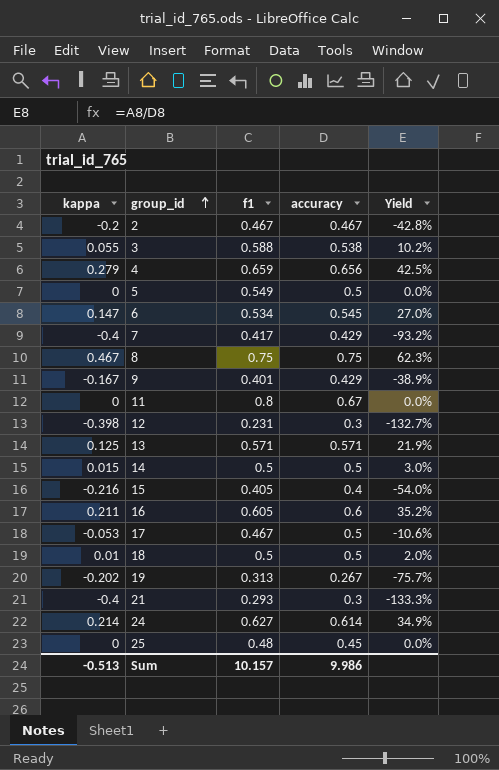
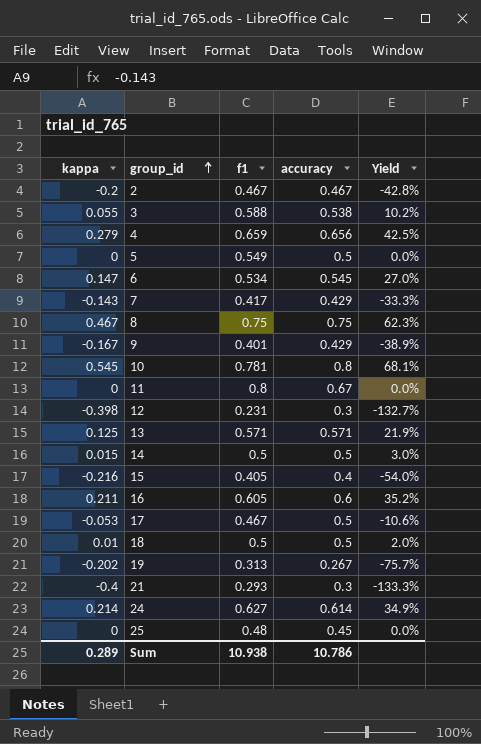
7 | kappa: -0.4 -> -0.143
7 | Yield: -93.2% -> -33.3%
row 10: none -> 0.545 | 0.781 | 0.8 | 68.1%
Sum | kappa: -0.513 -> 0.289
Sum | f1: 10.157 -> 10.938
Sum | accuracy: 9.986 -> 10.786

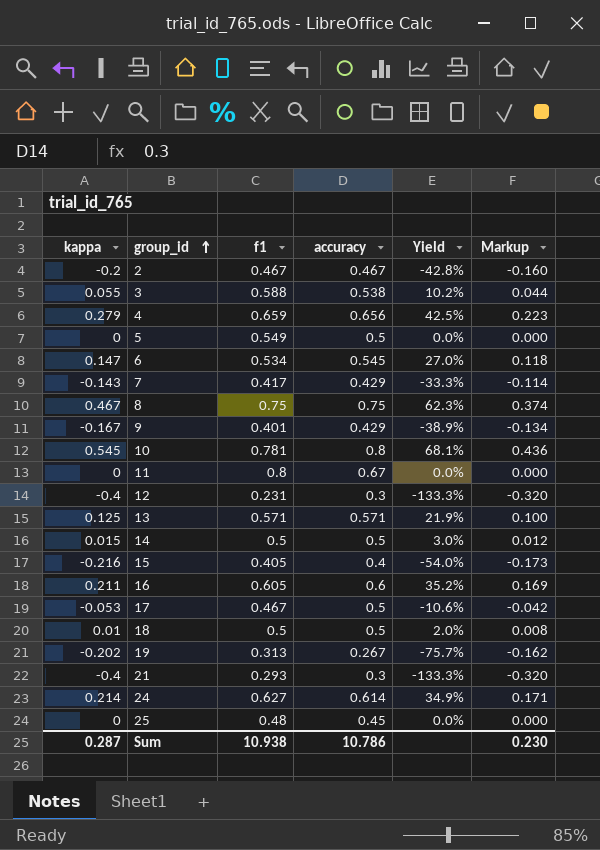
column Markup | formula: none -> [kappa] * 0.8
12 | kappa: -0.398 -> -0.4
12 | Yield: -132.7% -> -133.3%
Sum | kappa: 0.289 -> 0.287

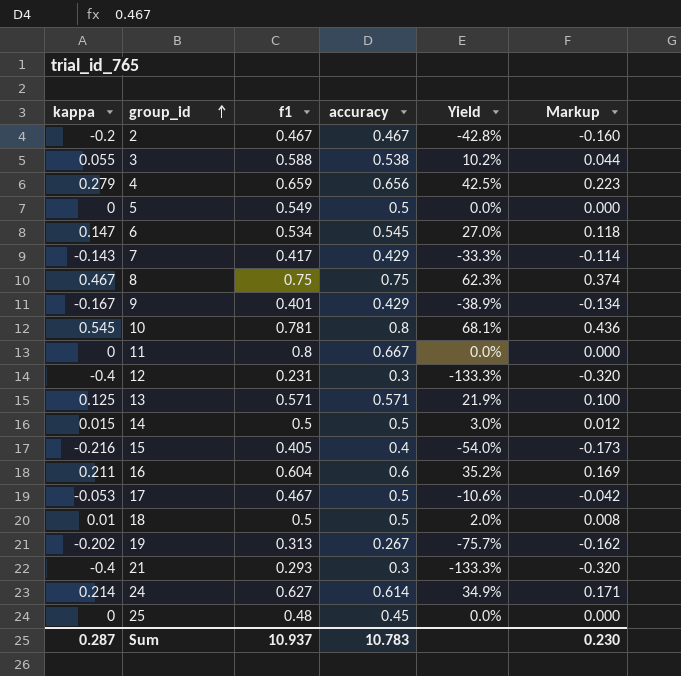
11 | accuracy: 0.67 -> 0.667
16 | f1: 0.605 -> 0.604
Sum | f1: 10.938 -> 10.937
Sum | accuracy: 10.786 -> 10.783

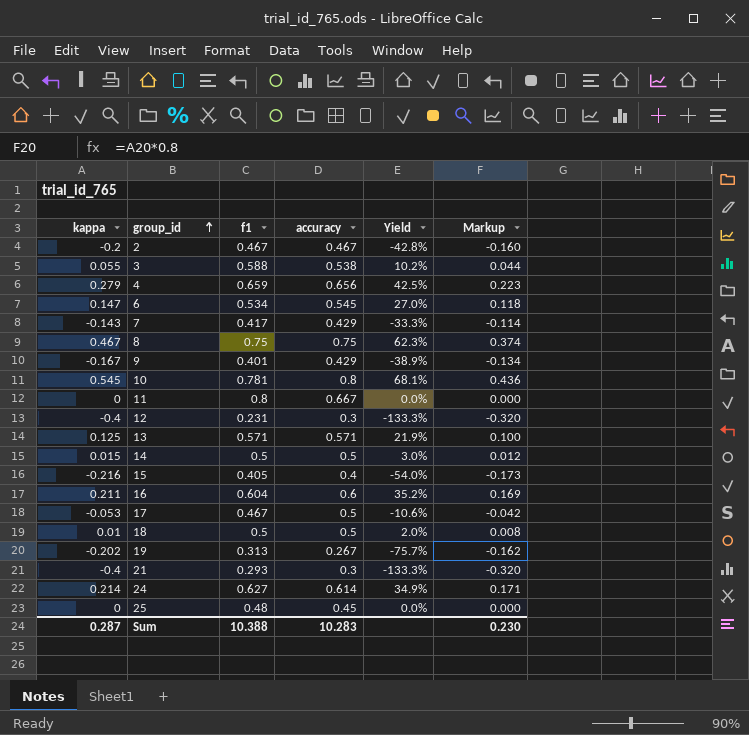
row 5: 0 | 0.549 | 0.5 | 0.0% | 0.000 -> none
Sum | f1: 10.937 -> 10.388
Sum | accuracy: 10.783 -> 10.283

